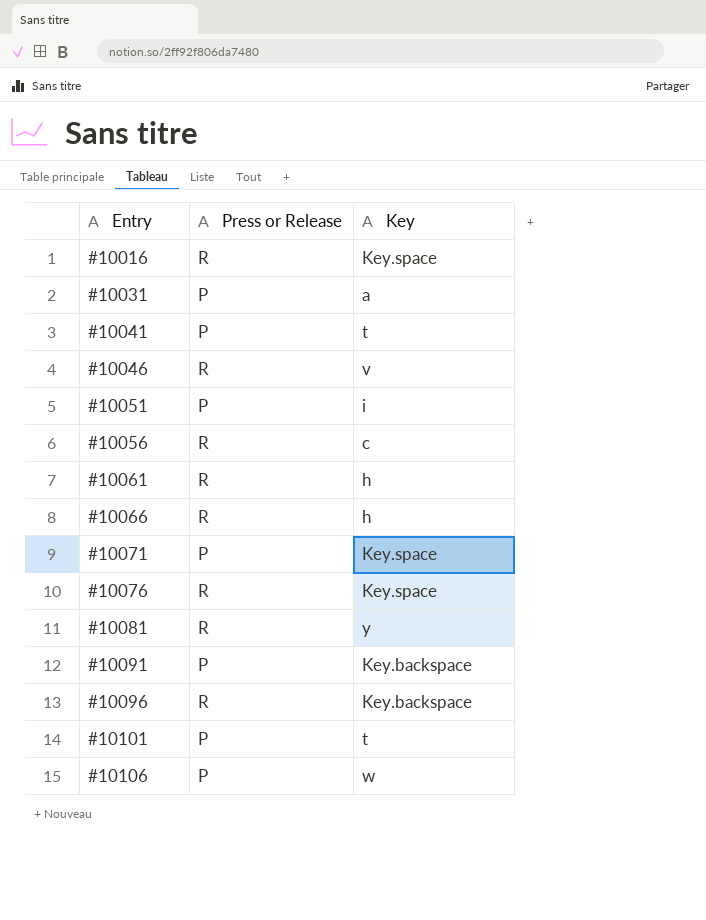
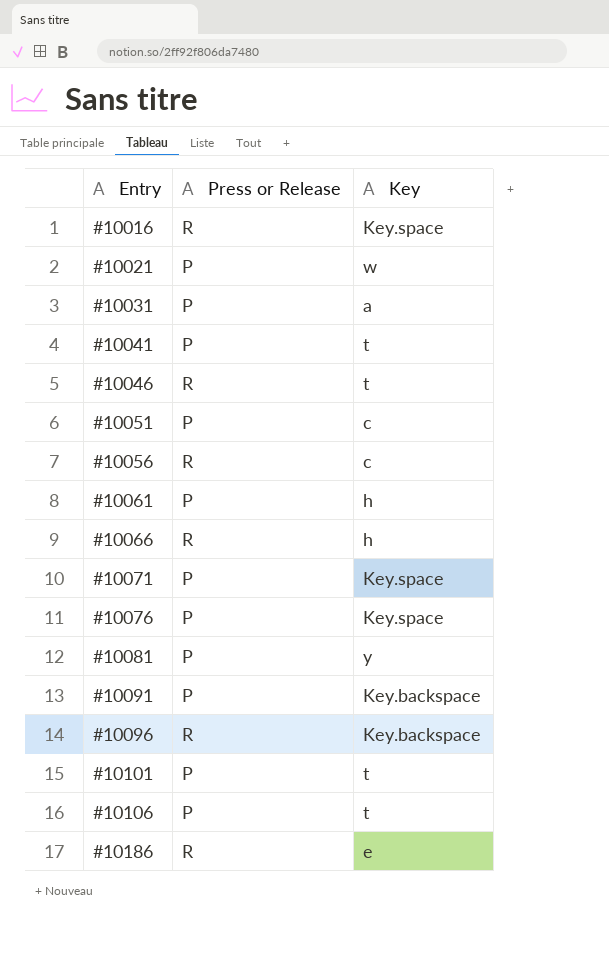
row #10021: none -> P | w
#10046 | Key: v -> t
#10051 | Key: i -> c
#10061 | Press or Release: R -> P
#10076 | Press or Release: R -> P
#10081 | Press or Release: R -> P
#10106 | Key: w -> t
row #10186: none -> R | e

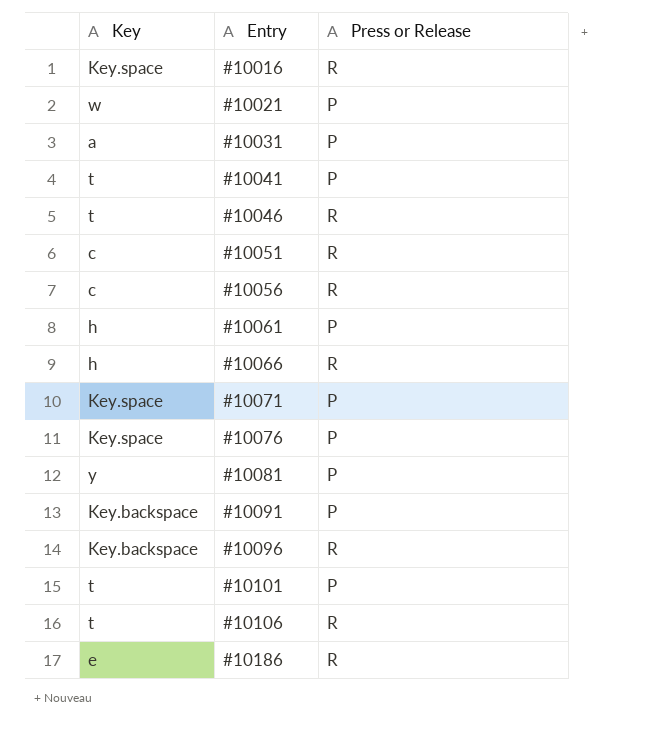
column Key | position: 3 -> 1
#10051 | Press or Release: P -> R
#10106 | Press or Release: P -> R

